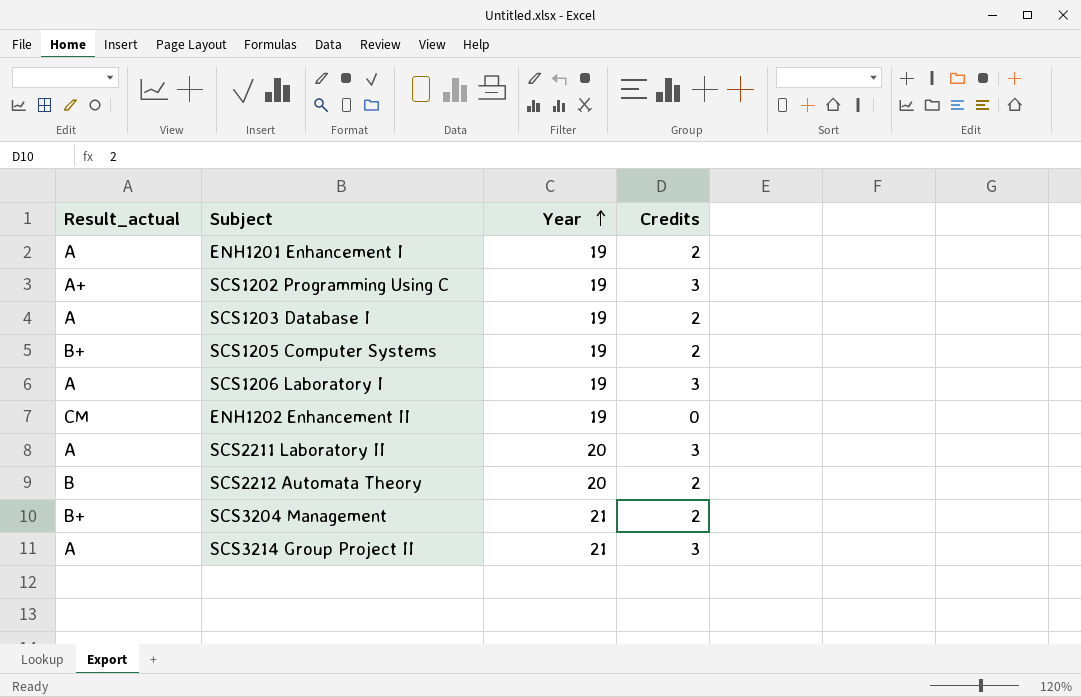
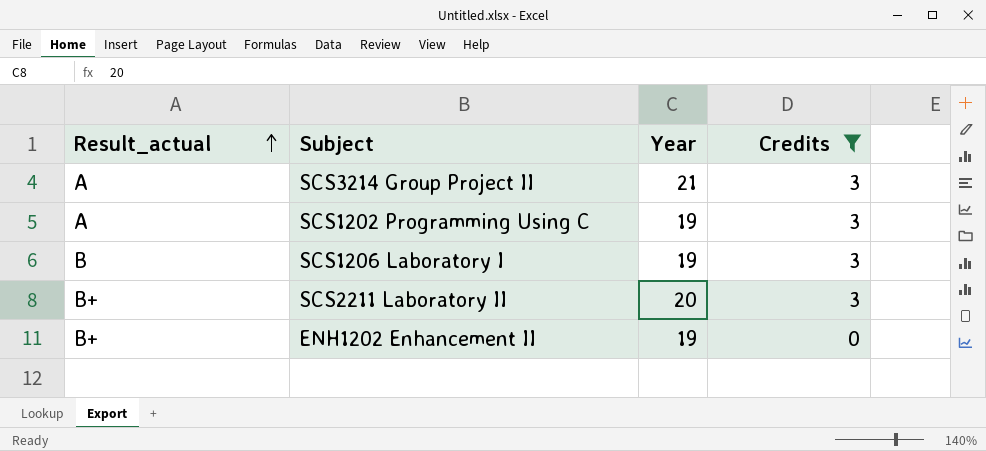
filter: none -> Credits != 2
row order: Year ascending -> Result_actual ascending
SCS1202 Programming Using C | Result_actual: A+ -> A
SCS1206 Laboratory I | Result_actual: A -> B
SCS2211 Laboratory II | Result_actual: A -> B+
ENH1202 Enhancement II | Result_actual: CM -> B+

